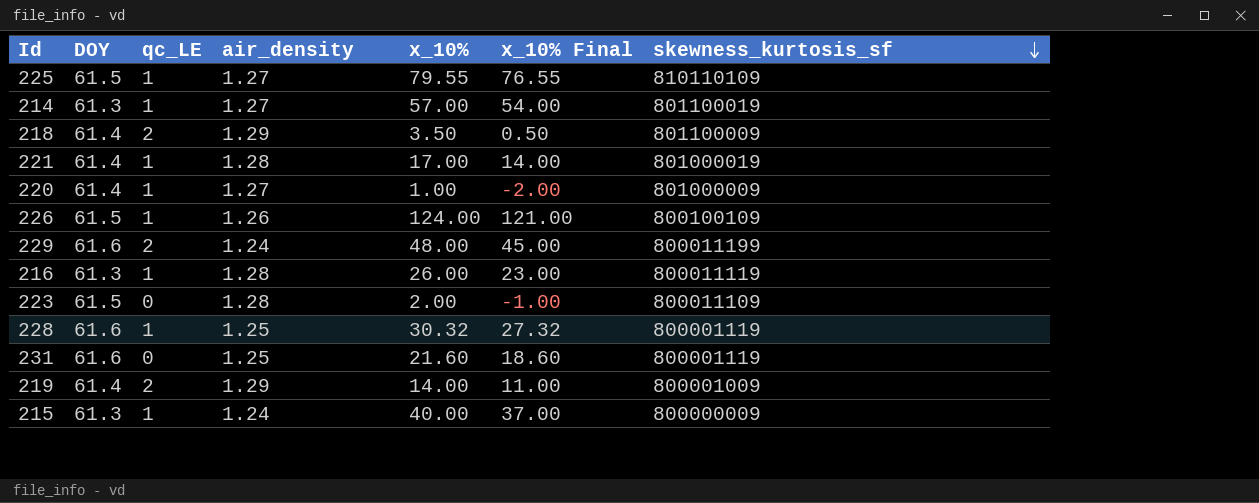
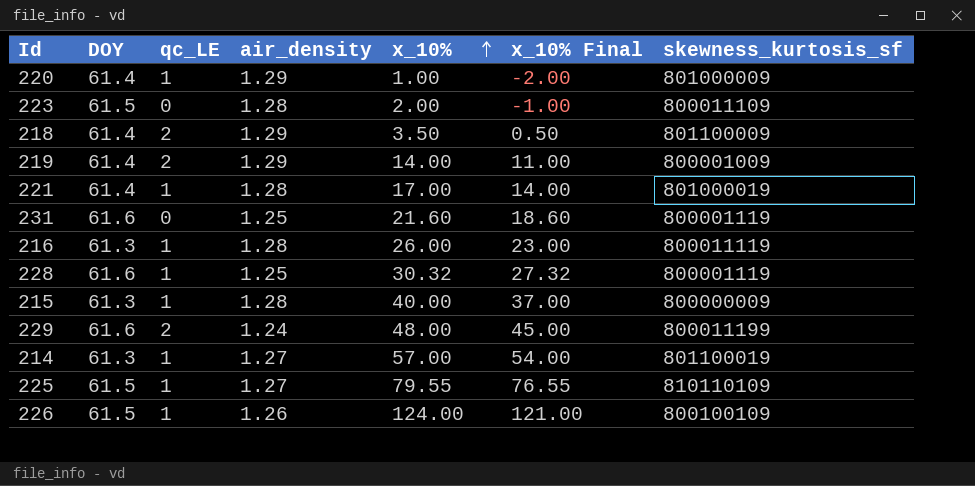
row order: skewness_kurtosis_sf descending -> x_10% ascending
220 | air_density: 1.27 -> 1.29
215 | air_density: 1.24 -> 1.28

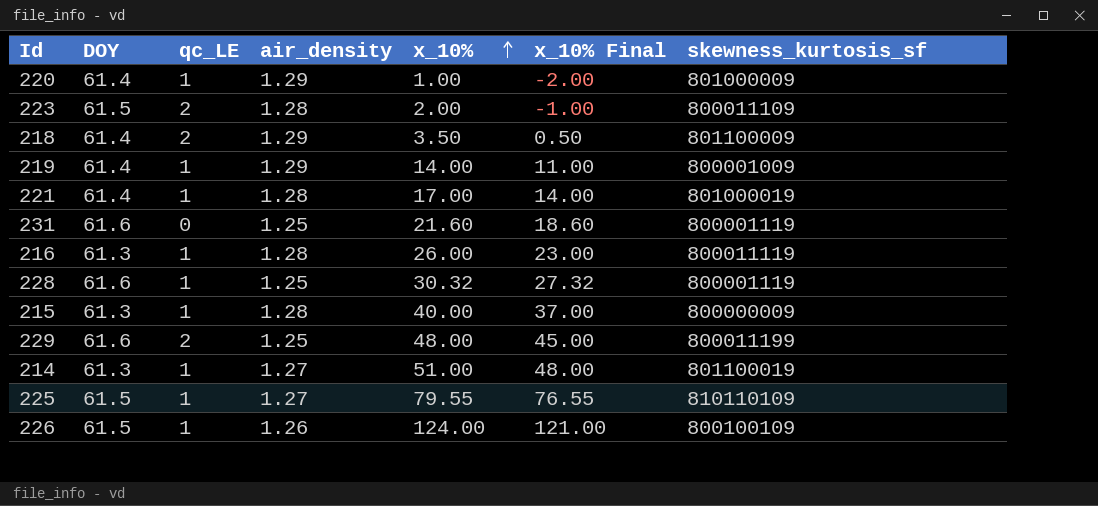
223 | qc_LE: 0 -> 2
219 | qc_LE: 2 -> 1
229 | air_density: 1.24 -> 1.25
214 | x_10%: 57.00 -> 51.00
214 | x_10% Final: 54.00 -> 48.00

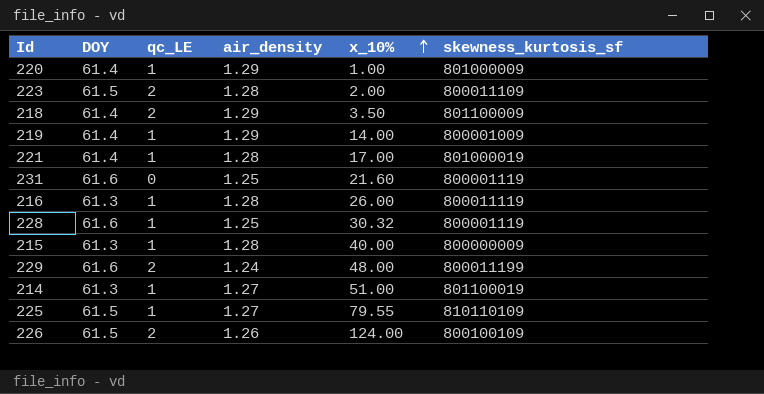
column x_10% Final | formula: [x_10%] - 3 -> none
229 | air_density: 1.25 -> 1.24
226 | qc_LE: 1 -> 2

